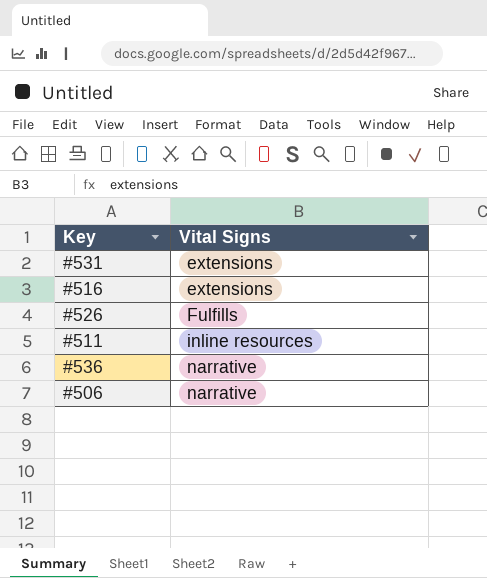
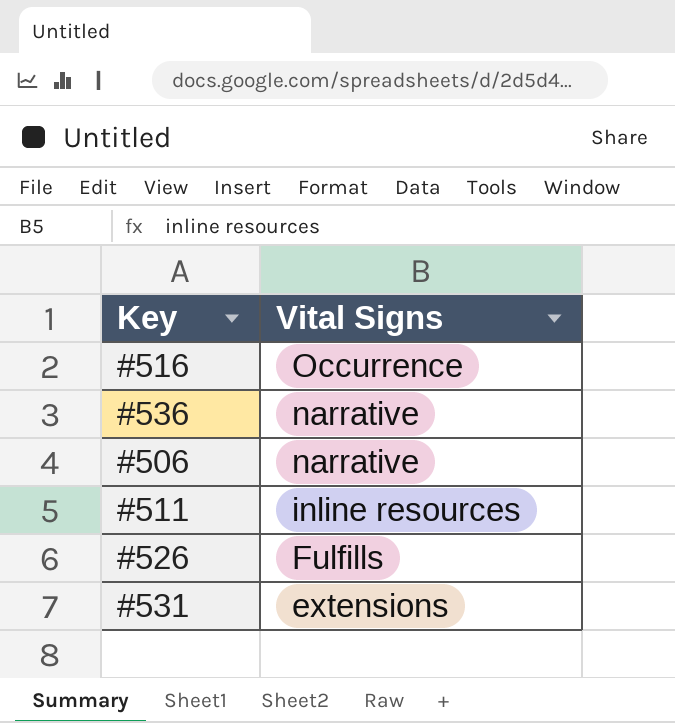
row order: Vital Signs ascending -> Vital Signs descending
#516 | Vital Signs: extensions -> Occurrence

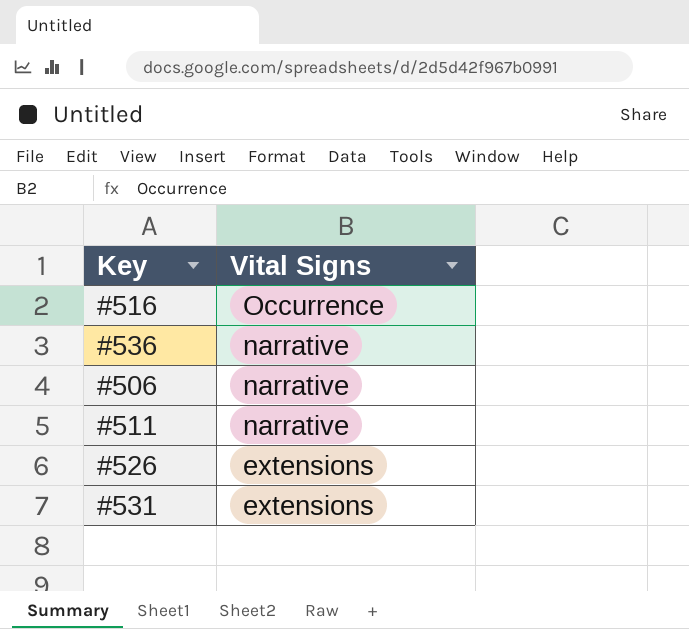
#511 | Vital Signs: inline resources -> narrative
#526 | Vital Signs: Fulfills -> extensions

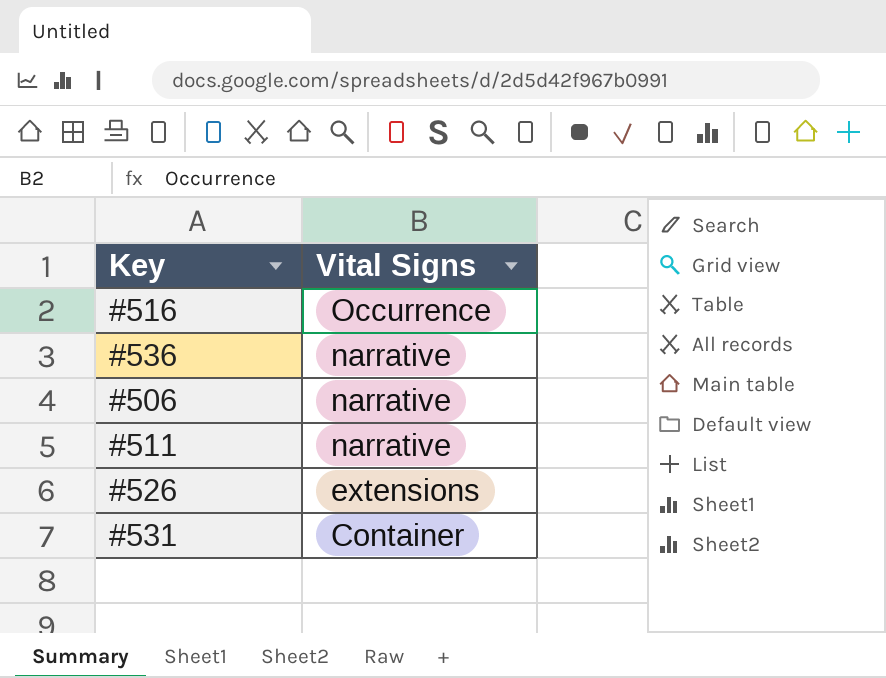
#531 | Vital Signs: extensions -> Container

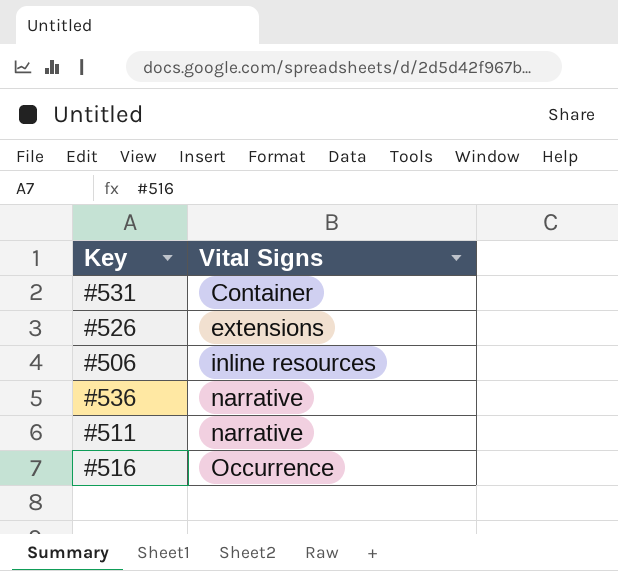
row order: Vital Signs descending -> Vital Signs ascending
#506 | Vital Signs: narrative -> inline resources

